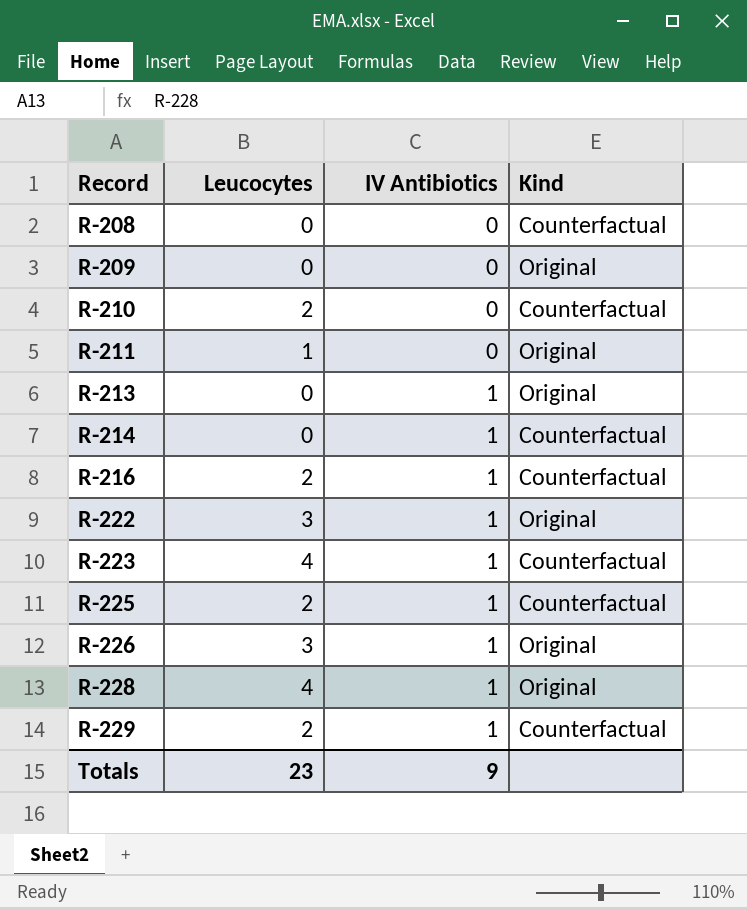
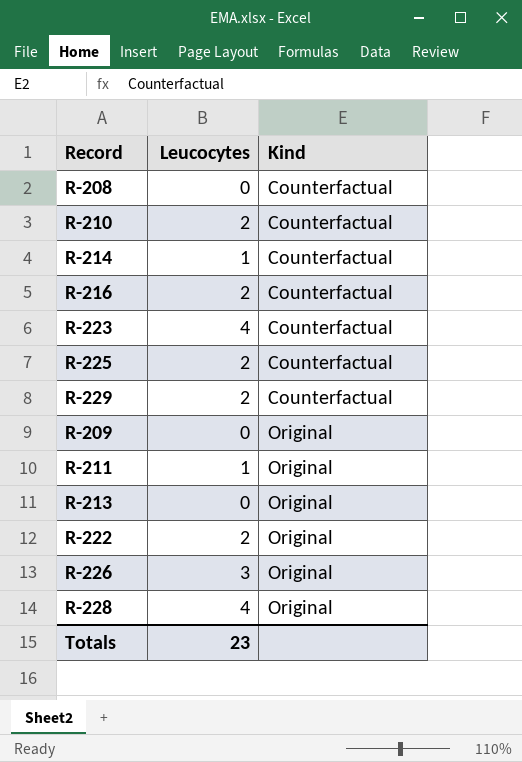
row order: Record ascending -> Kind ascending
column IV Antibiotics | position: 3 -> none
R-214 | Leucocytes: 0 -> 1
R-222 | Leucocytes: 3 -> 2

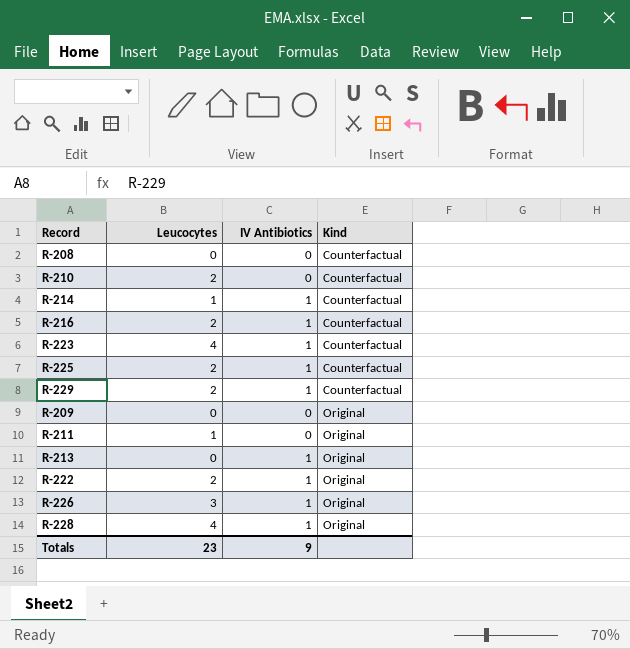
column IV Antibiotics | position: none -> 3

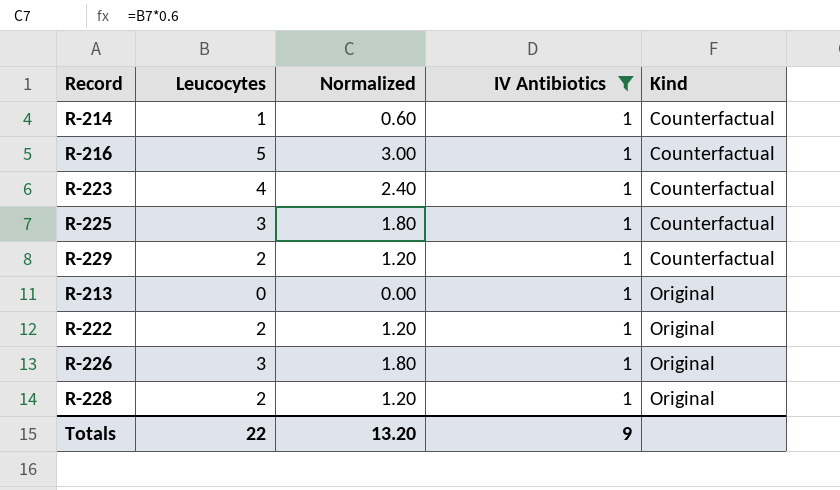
filter: none -> IV Antibiotics = 1
column Normalized | formula: none -> [Leucocytes] * 0.6
R-216 | Leucocytes: 2 -> 5
R-225 | Leucocytes: 2 -> 3
R-228 | Leucocytes: 4 -> 2
Totals | Leucocytes: 23 -> 22

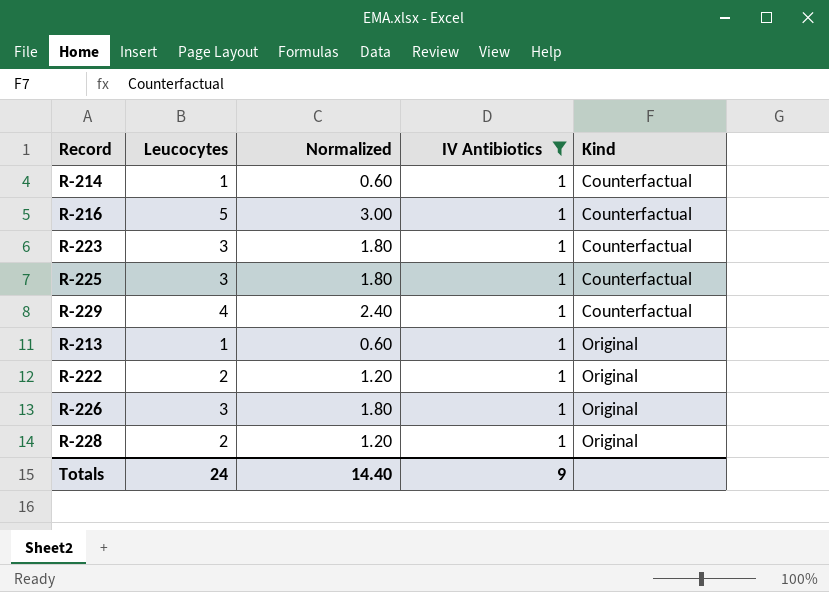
R-223 | Leucocytes: 4 -> 3
R-223 | Normalized: 2.40 -> 1.80
R-229 | Leucocytes: 2 -> 4
R-229 | Normalized: 1.20 -> 2.40
R-213 | Leucocytes: 0 -> 1
R-213 | Normalized: 0.00 -> 0.60
Totals | Leucocytes: 22 -> 24
Totals | Normalized: 13.20 -> 14.40

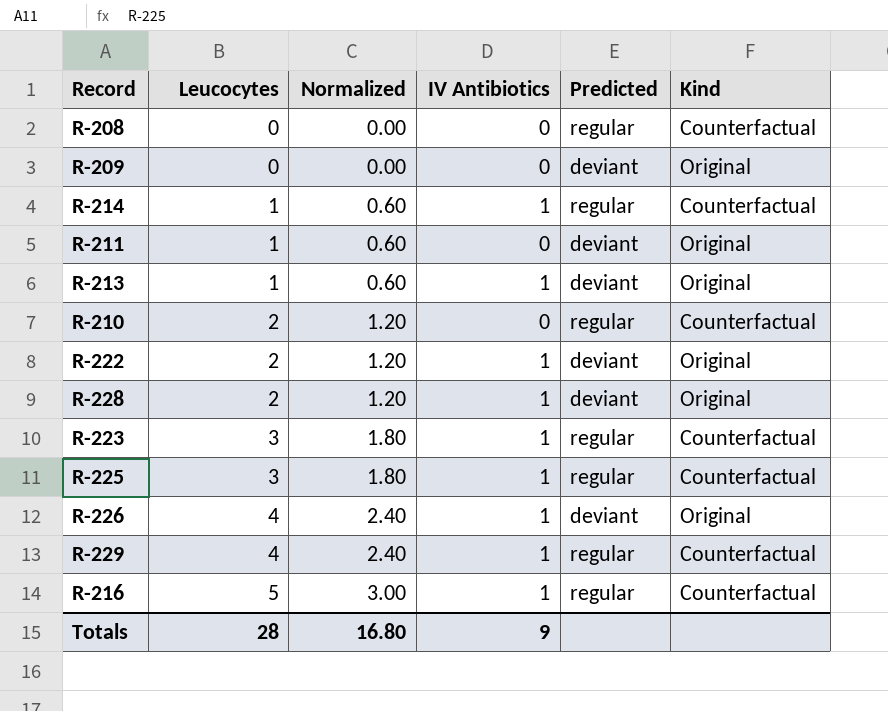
filter: IV Antibiotics = 1 -> none
row order: Kind ascending -> Leucocytes ascending
column Predicted | position: none -> 5
R-226 | Leucocytes: 3 -> 4
R-226 | Normalized: 1.80 -> 2.40
Totals | Leucocytes: 24 -> 28
Totals | Normalized: 14.40 -> 16.80

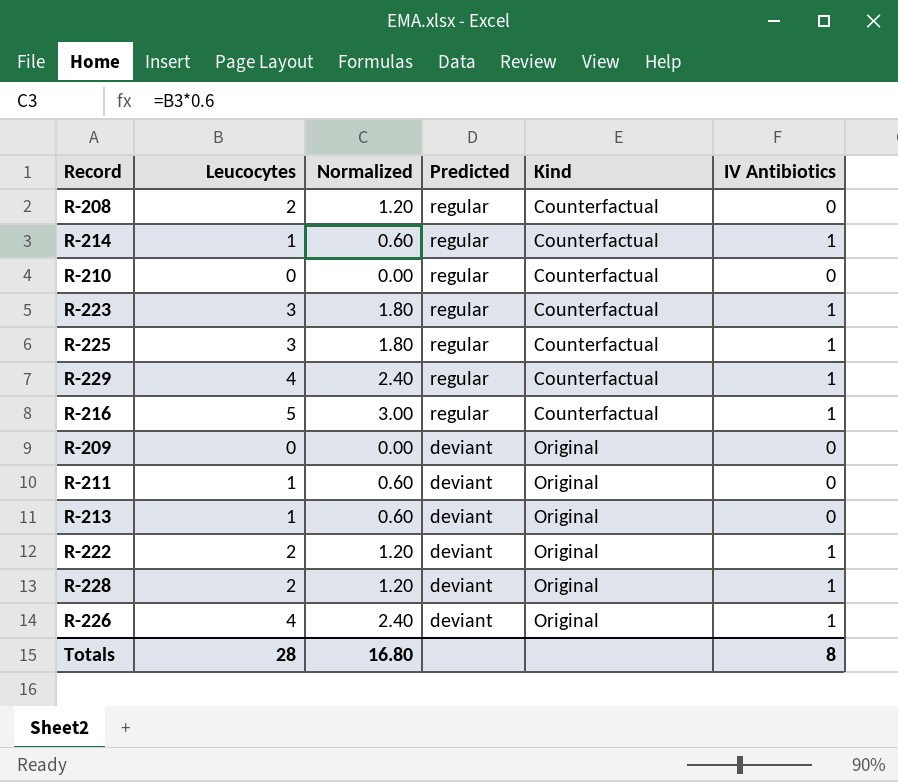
row order: Leucocytes ascending -> Predicted descending
column IV Antibiotics | position: 4 -> 6
R-208 | Leucocytes: 0 -> 2
R-208 | Normalized: 0.00 -> 1.20
R-210 | Leucocytes: 2 -> 0
R-210 | Normalized: 1.20 -> 0.00
R-213 | IV Antibiotics: 1 -> 0
Totals | IV Antibiotics: 9 -> 8

